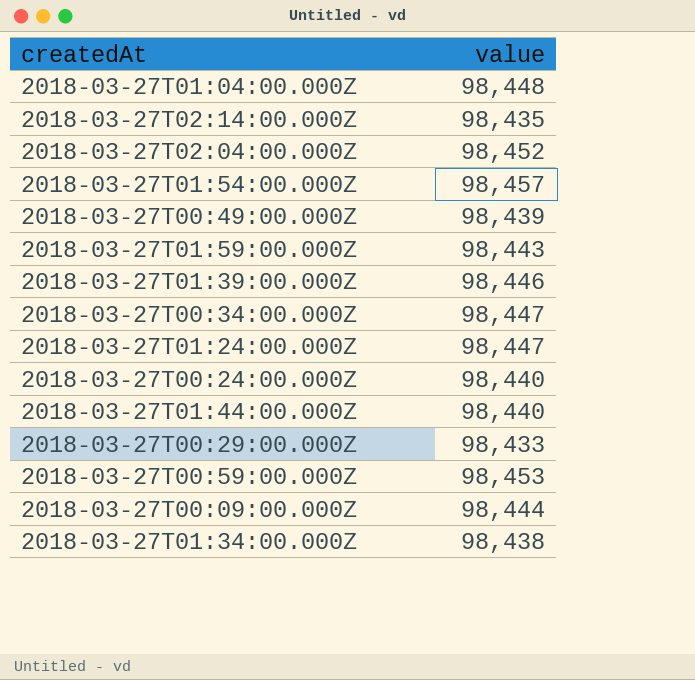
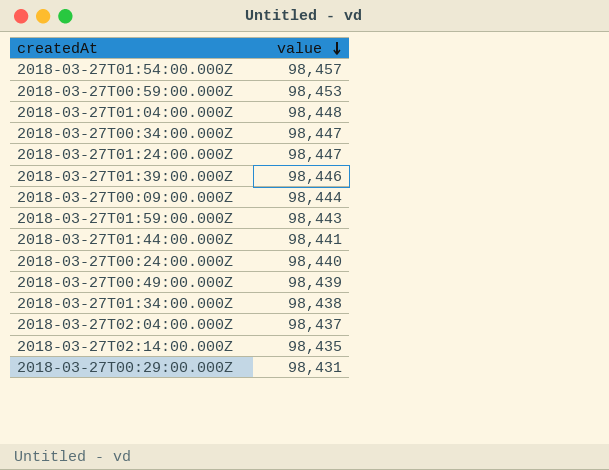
row order: none -> value descending
2018-03-27T01:44:00.000Z | value: 98,440 -> 98,441
2018-03-27T02:04:00.000Z | value: 98,452 -> 98,437
2018-03-27T00:29:00.000Z | value: 98,433 -> 98,431

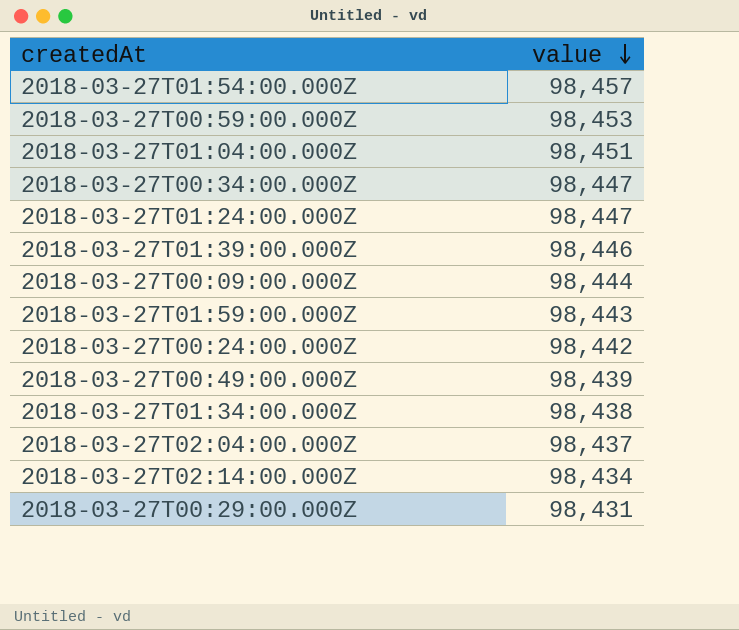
row 2018-03-27T01:44:00.000Z: 98,441 -> none
2018-03-27T01:04:00.000Z | value: 98,448 -> 98,451
2018-03-27T00:24:00.000Z | value: 98,440 -> 98,442
2018-03-27T02:14:00.000Z | value: 98,435 -> 98,434

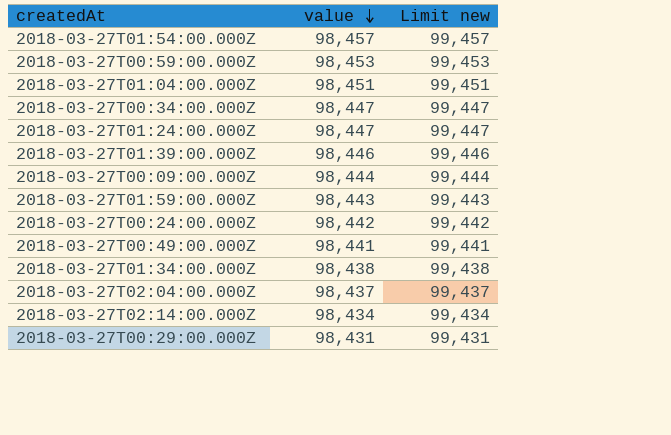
column Limit new | formula: none -> [value] + 1000
2018-03-27T00:49:00.000Z | value: 98,439 -> 98,441

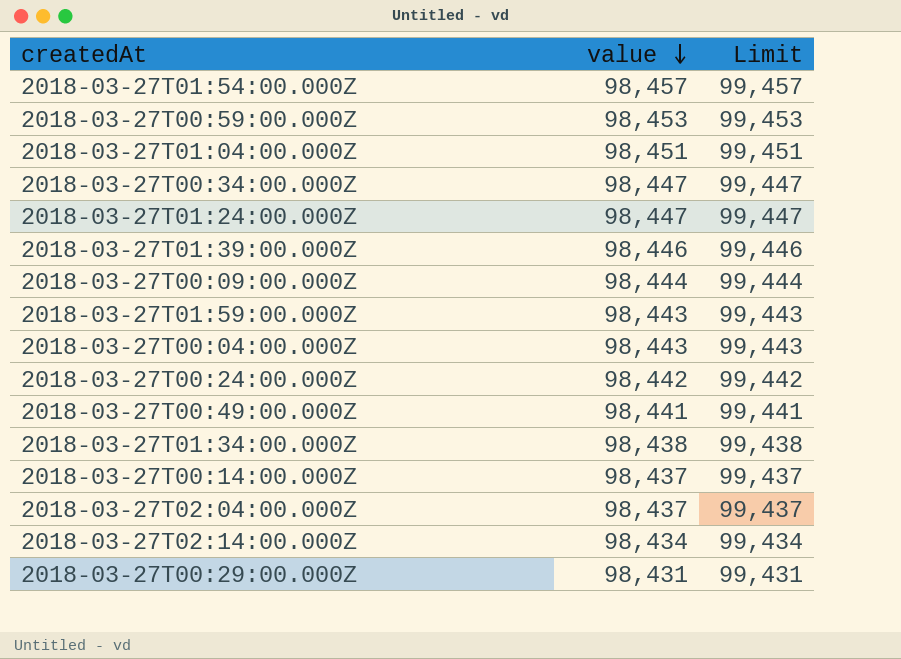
column name: Limit new -> Limit
row 2018-03-27T00:04:00.000Z: none -> 98,443 | 99,443
row 2018-03-27T00:14:00.000Z: none -> 98,437 | 99,437

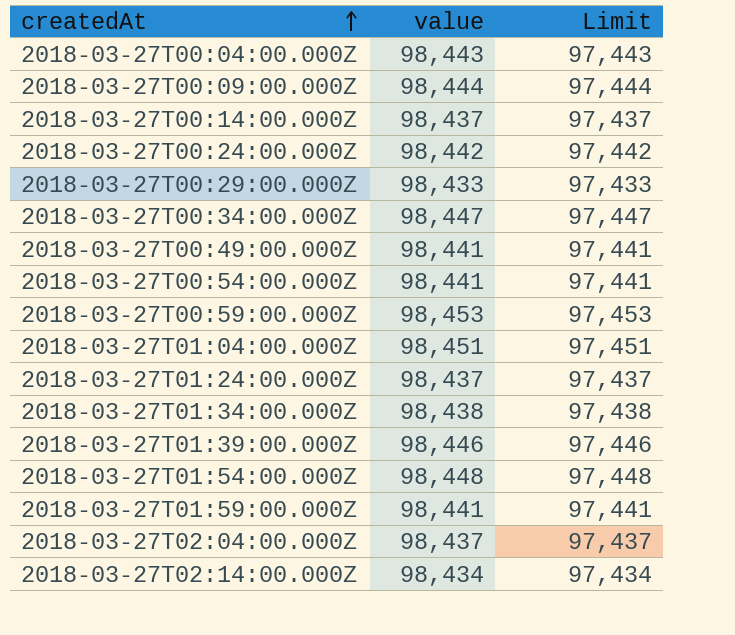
row order: value descending -> createdAt ascending
column Limit | formula: [value] + 1000 -> [value] - 1000
2018-03-27T00:29:00.000Z | value: 98,431 -> 98,433
row 2018-03-27T00:54:00.000Z: none -> 98,441 | 97,441
2018-03-27T01:24:00.000Z | value: 98,447 -> 98,437
2018-03-27T01:54:00.000Z | value: 98,457 -> 98,448
2018-03-27T01:59:00.000Z | value: 98,443 -> 98,441

